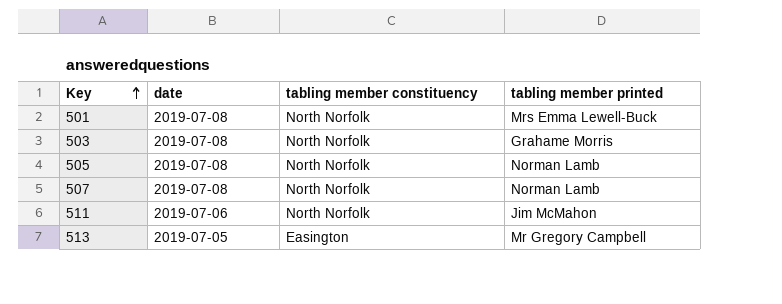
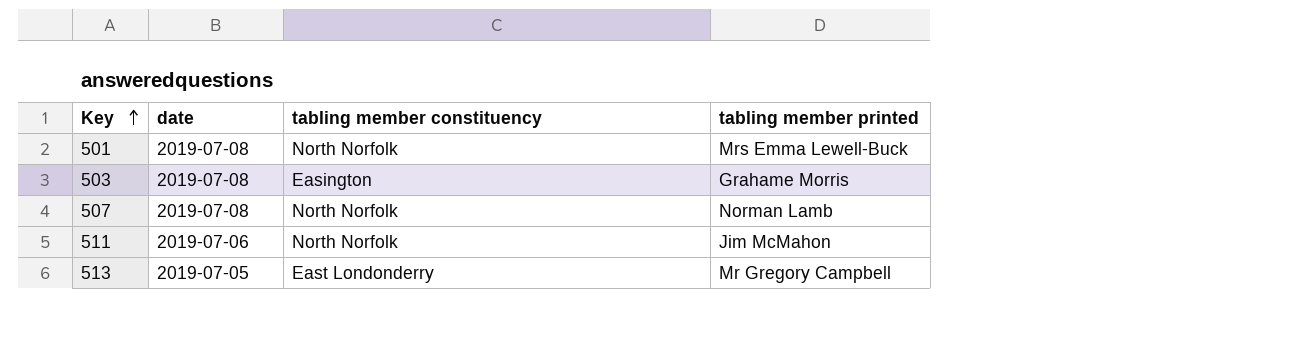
row 505: 2019-07-08 | North Norfolk | Norman Lamb -> none
503 | tabling member constituency: North Norfolk -> Easington
513 | tabling member constituency: Easington -> East Londonderry

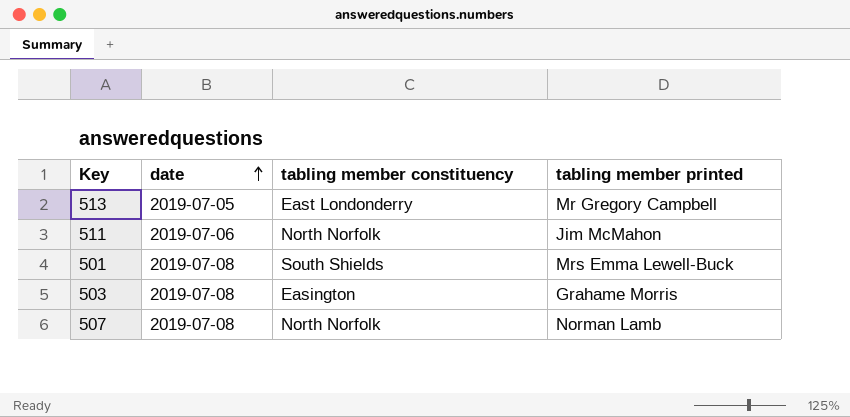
row order: Key ascending -> date ascending
501 | tabling member constituency: North Norfolk -> South Shields

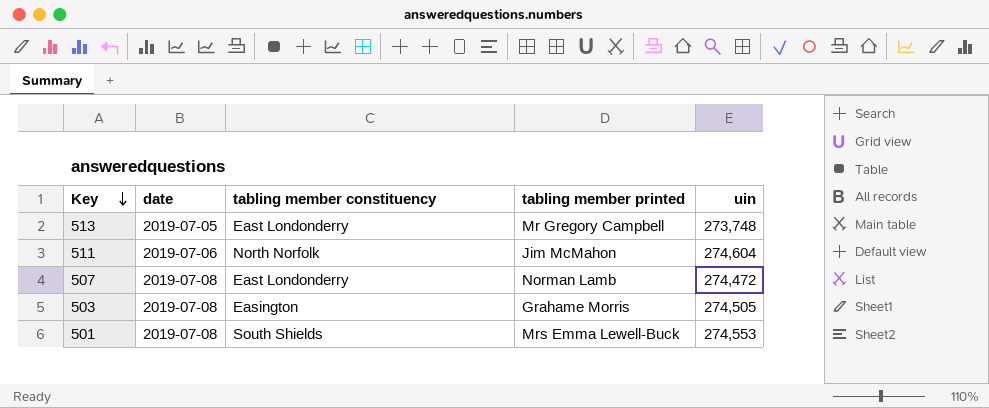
row order: date ascending -> Key descending
column uin | position: none -> 5
507 | tabling member constituency: North Norfolk -> East Londonderry

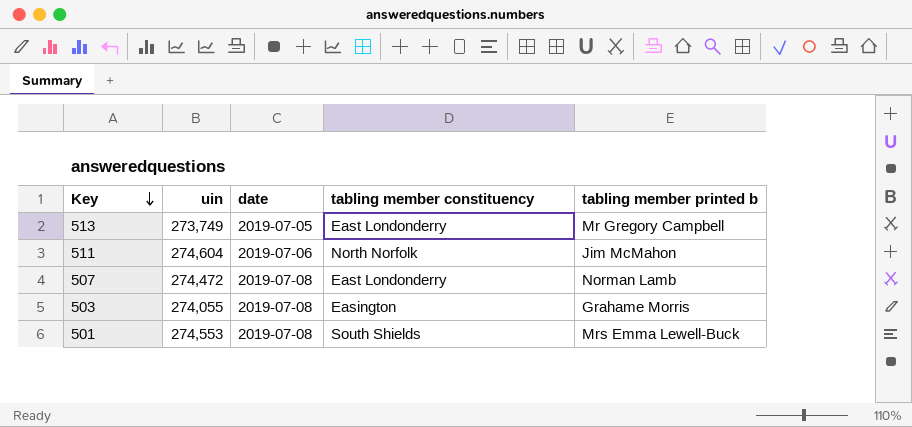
column uin | position: 5 -> 2
column name: tabling member printed -> tabling member printed b
513 | uin: 273,748 -> 273,749
503 | uin: 274,505 -> 274,055

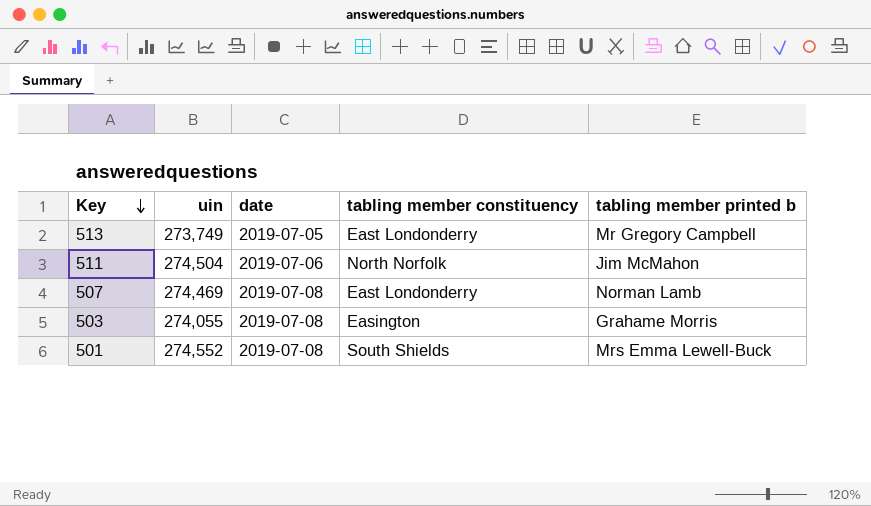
511 | uin: 274,604 -> 274,504
507 | uin: 274,472 -> 274,469
501 | uin: 274,553 -> 274,552

